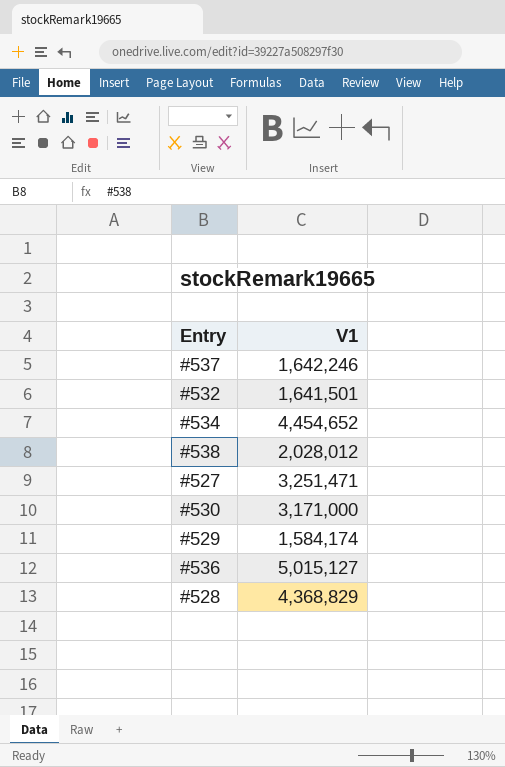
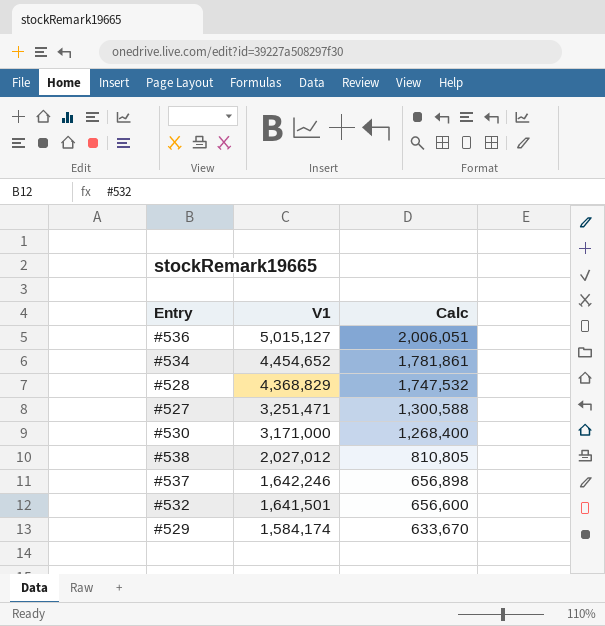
row order: none -> V1 descending
column Calc | formula: none -> [V1] * 0.4
#538 | V1: 2,028,012 -> 2,027,012

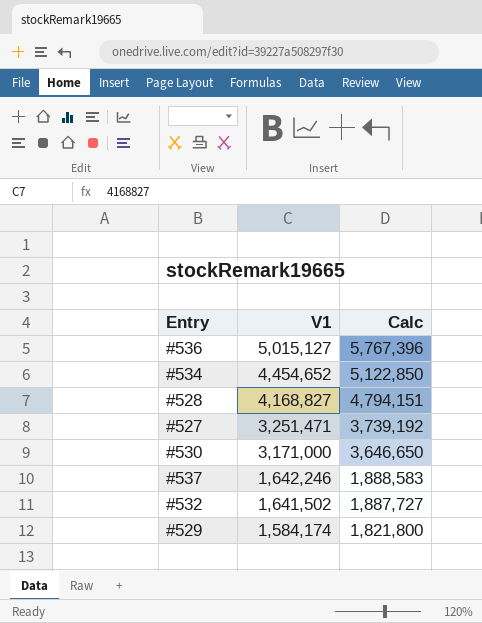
column Calc | formula: [V1] * 0.4 -> [V1] * 1.15
row #538: 2,027,012 | 810,805 -> none
#528 | V1: 4,368,829 -> 4,168,827
#532 | V1: 1,641,501 -> 1,641,502

